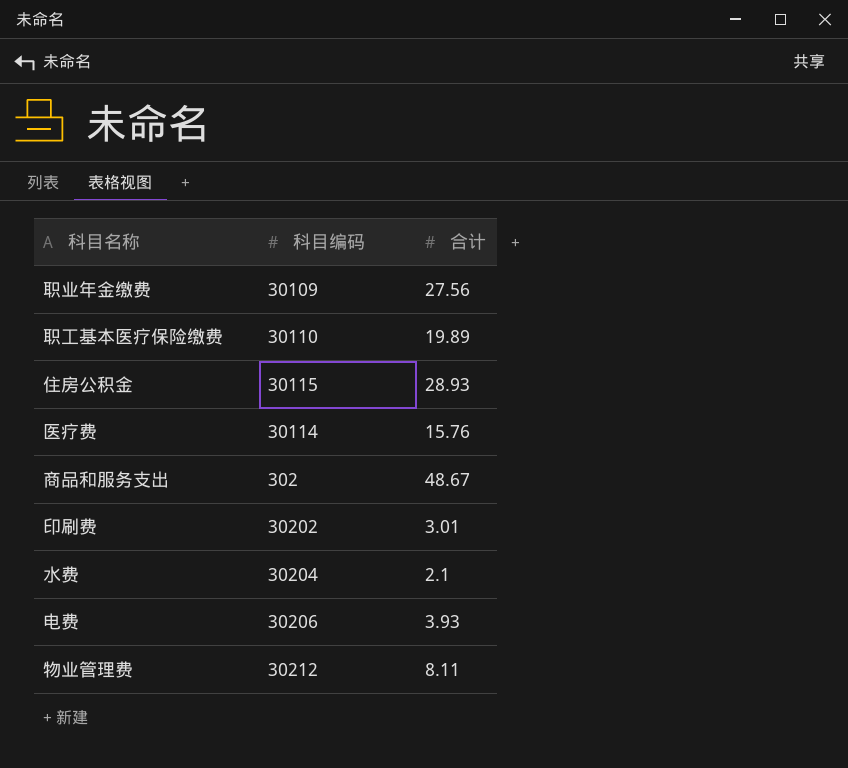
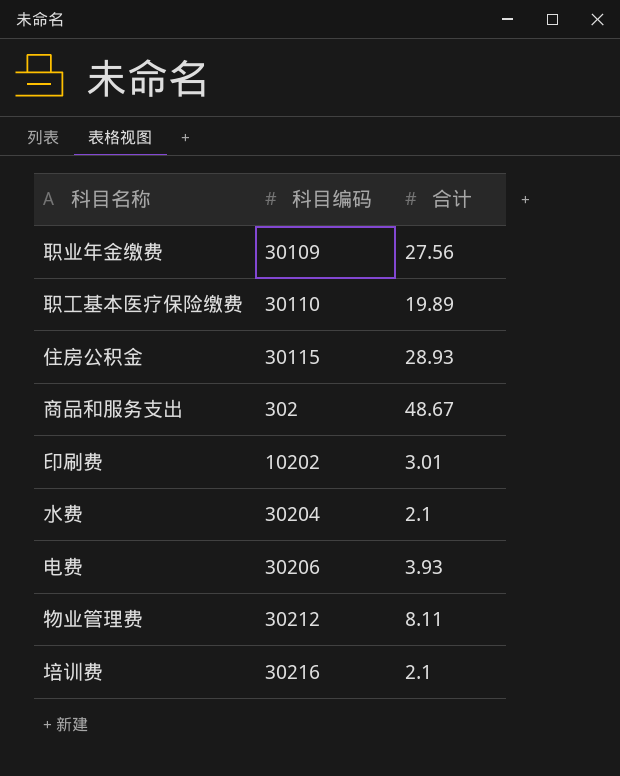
row 医疗费: 30114 | 15.76 -> none
印刷费 | 科目编码: 30202 -> 10202
row 培训费: none -> 30216 | 2.1

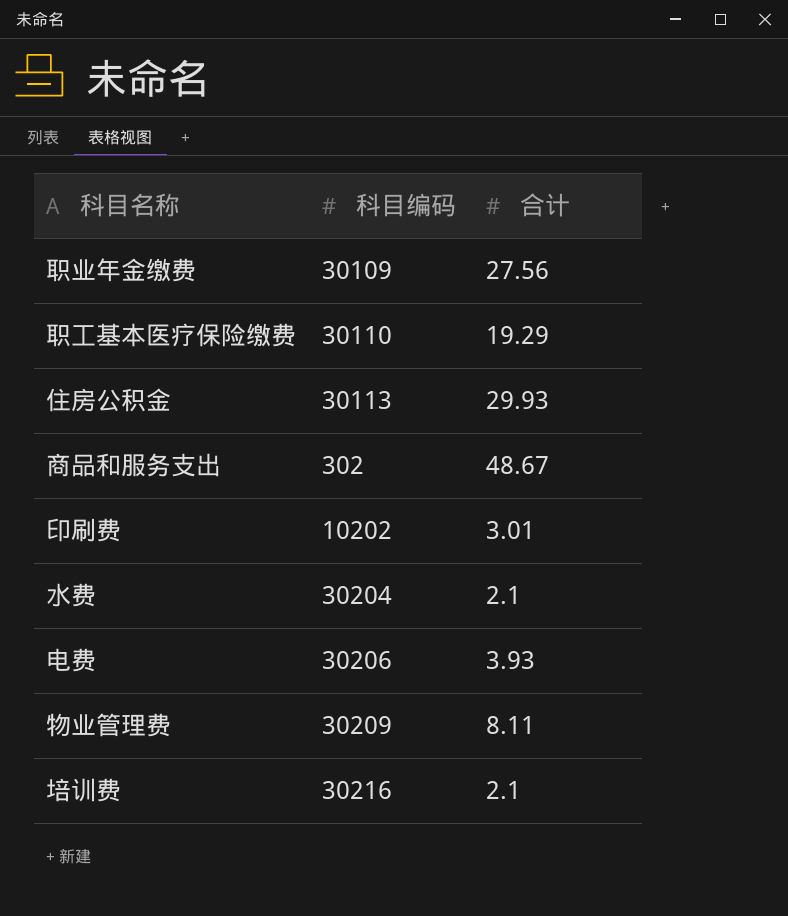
职工基本医疗保险缴费 | 合计: 19.89 -> 19.29
住房公积金 | 科目编码: 30115 -> 30113
住房公积金 | 合计: 28.93 -> 29.93
物业管理费 | 科目编码: 30212 -> 30209

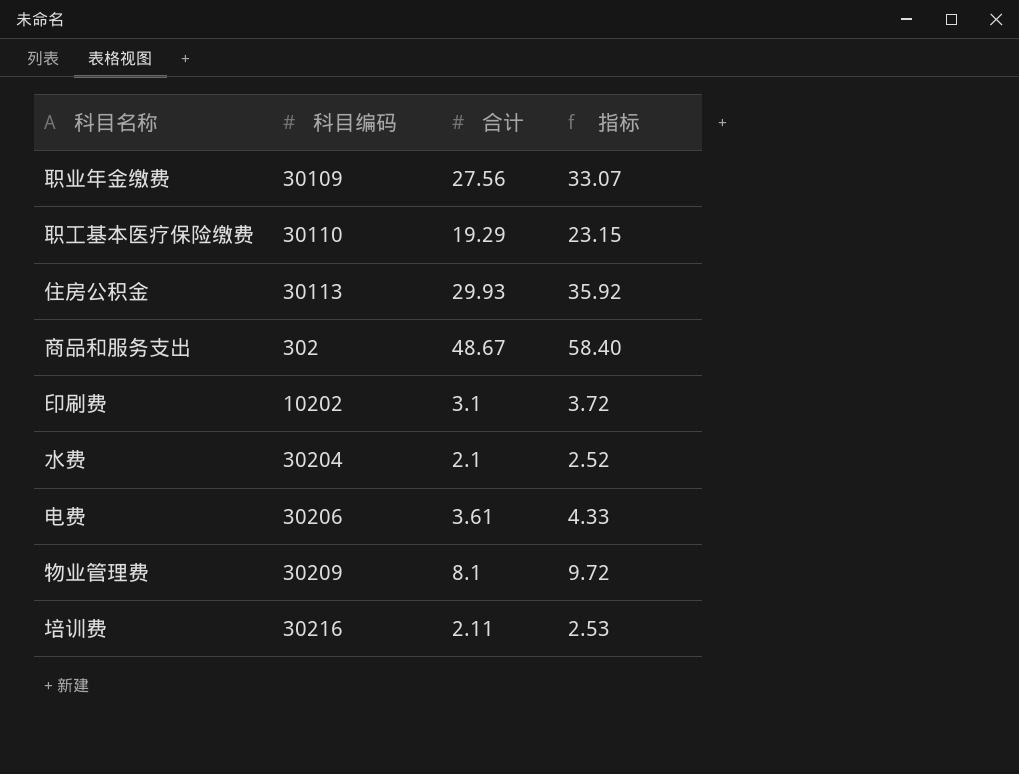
column 指标 | formula: none -> [合计] * 1.2
印刷费 | 合计: 3.01 -> 3.1
电费 | 合计: 3.93 -> 3.61
物业管理费 | 合计: 8.11 -> 8.1
培训费 | 合计: 2.1 -> 2.11

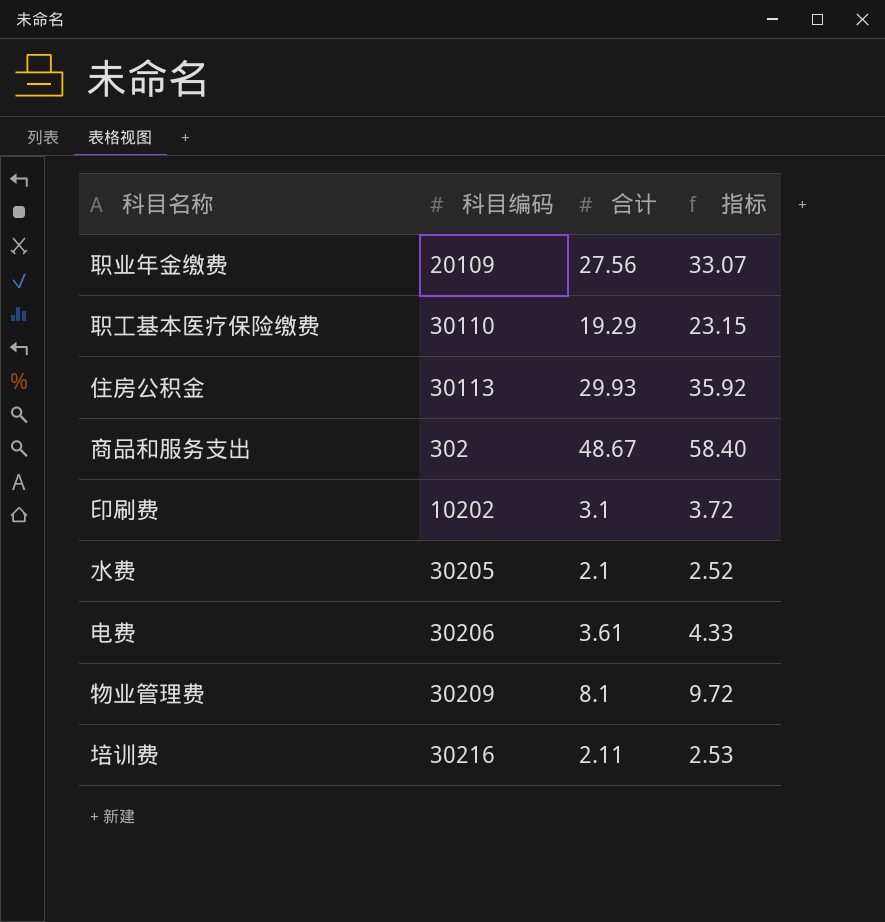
职业年金缴费 | 科目编码: 30109 -> 20109
水费 | 科目编码: 30204 -> 30205

